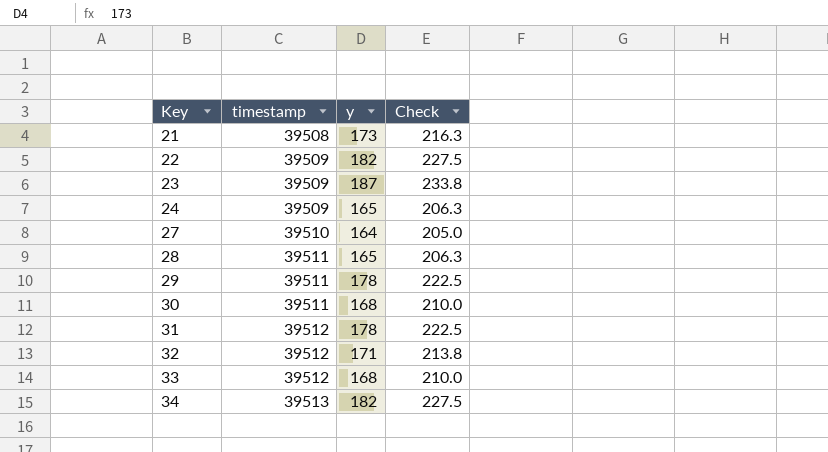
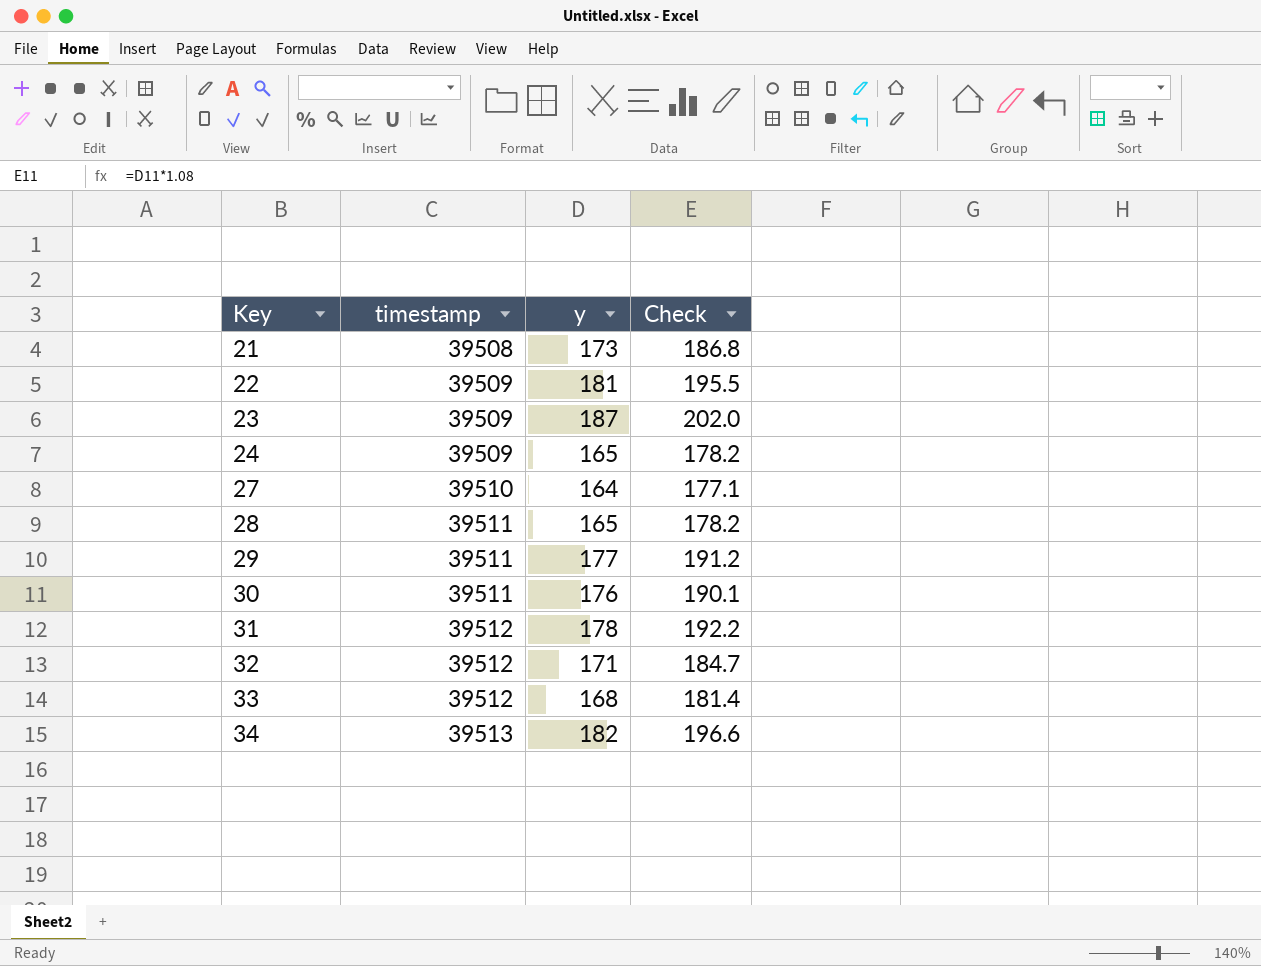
column Check | formula: [y] * 1.25 -> [y] * 1.08
22 | y: 182 -> 181
29 | y: 178 -> 177
30 | y: 168 -> 176

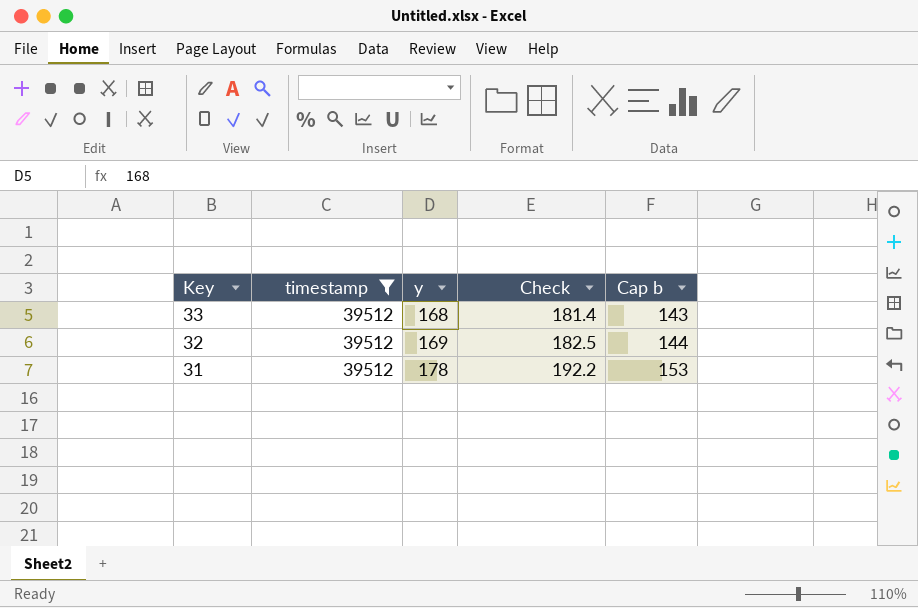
filter: none -> timestamp = 39512
row order: Key ascending -> Key descending
column Cap b | formula: none -> [y] - 25
32 | y: 171 -> 169
32 | Check: 184.7 -> 182.5

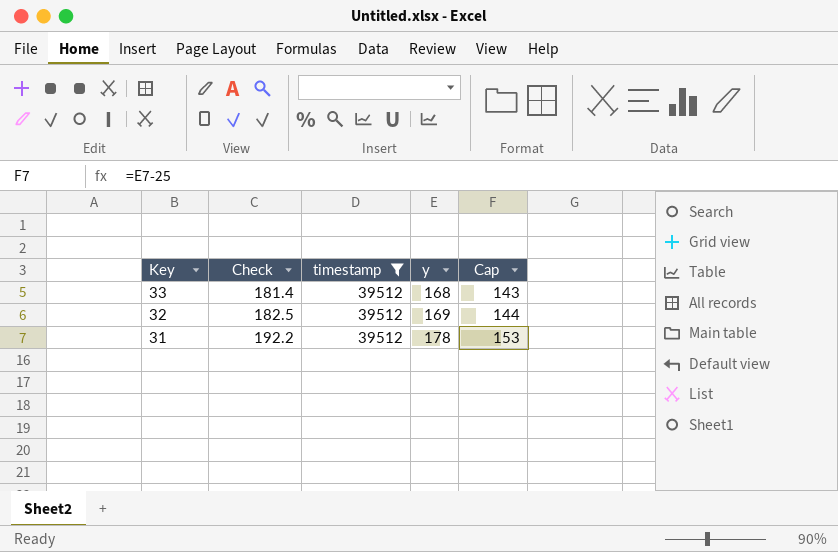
column Check | position: 4 -> 2
column name: Cap b -> Cap

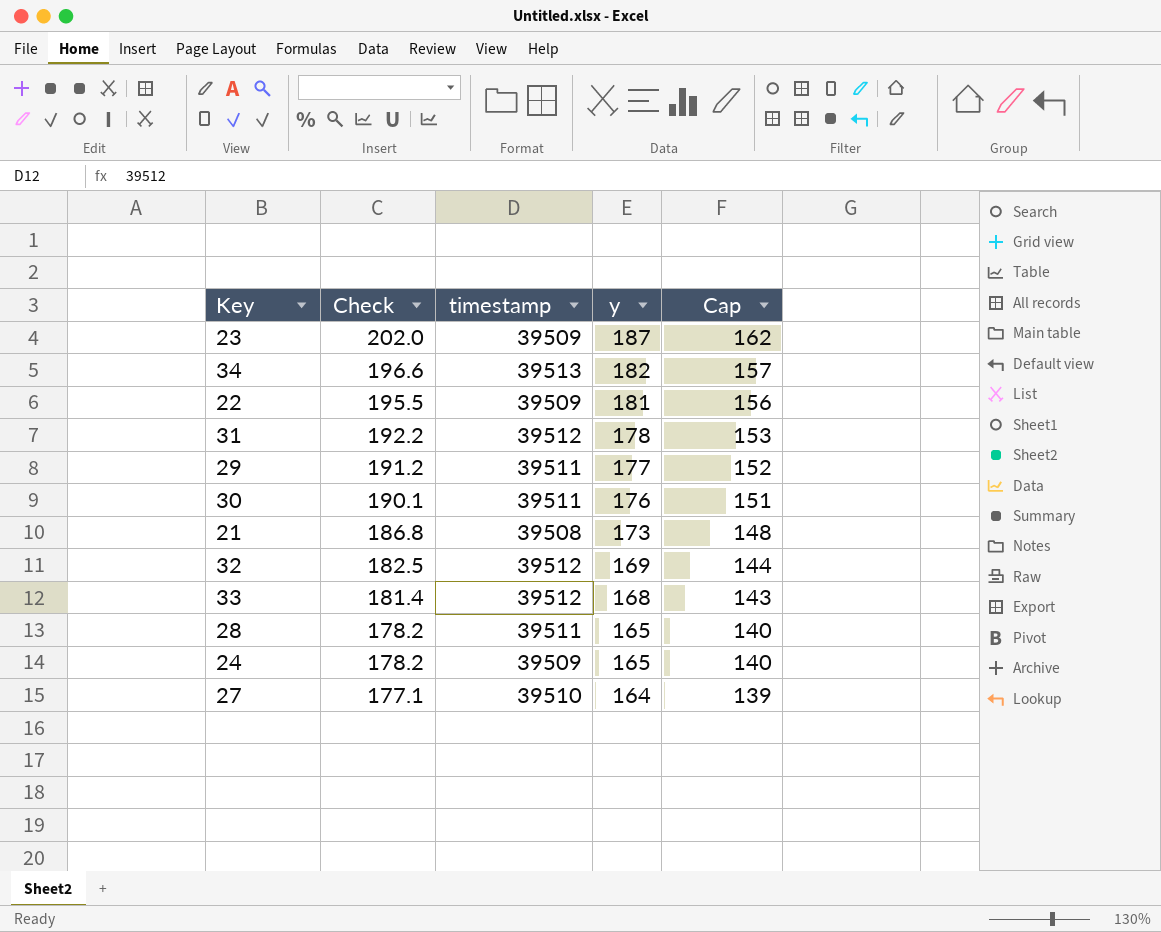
filter: timestamp = 39512 -> none
row order: Key descending -> Check descending

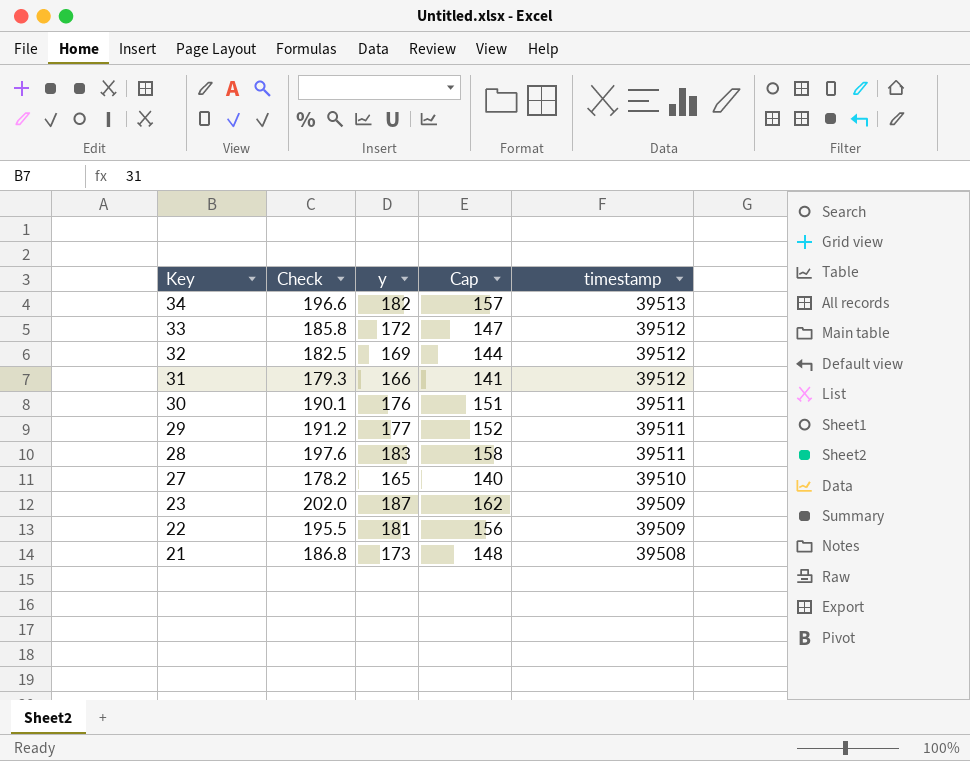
row order: Check descending -> Key descending
column timestamp | position: 3 -> 5
row 24: 178.2 | 39509 | 165 | 140 -> none
33 | Check: 181.4 -> 185.8
33 | y: 168 -> 172
33 | Cap: 143 -> 147
31 | Check: 192.2 -> 179.3
31 | y: 178 -> 166
31 | Cap: 153 -> 141
28 | Check: 178.2 -> 197.6
28 | y: 165 -> 183
28 | Cap: 140 -> 158
27 | Check: 177.1 -> 178.2
27 | y: 164 -> 165
27 | Cap: 139 -> 140

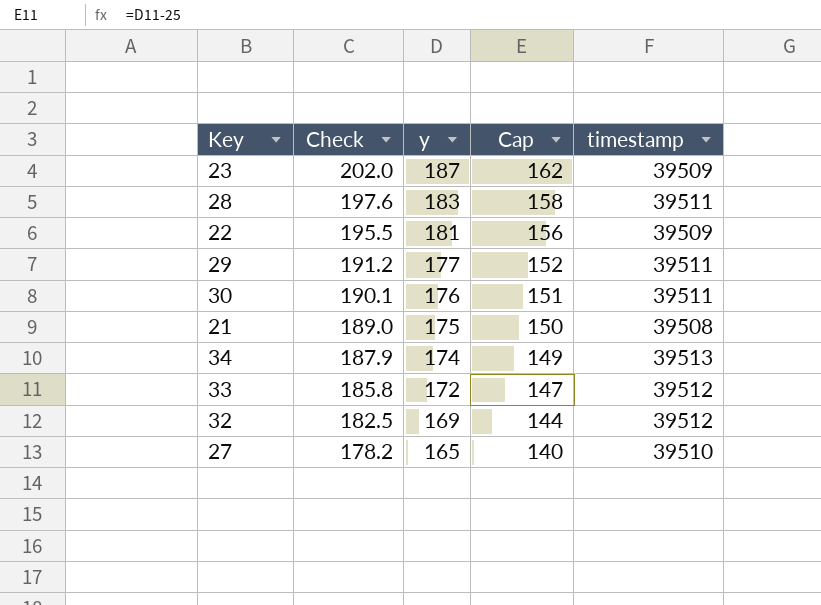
row order: Key descending -> Check descending
row 31: 179.3 | 166 | 141 | 39512 -> none
21 | Check: 186.8 -> 189.0
21 | y: 173 -> 175
21 | Cap: 148 -> 150
34 | Check: 196.6 -> 187.9
34 | y: 182 -> 174
34 | Cap: 157 -> 149

